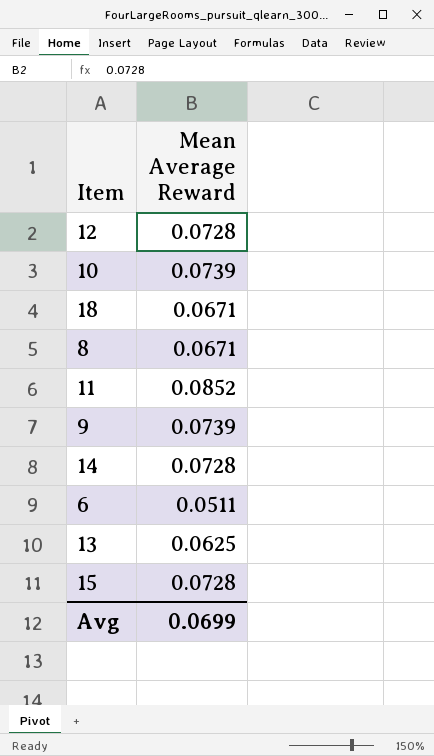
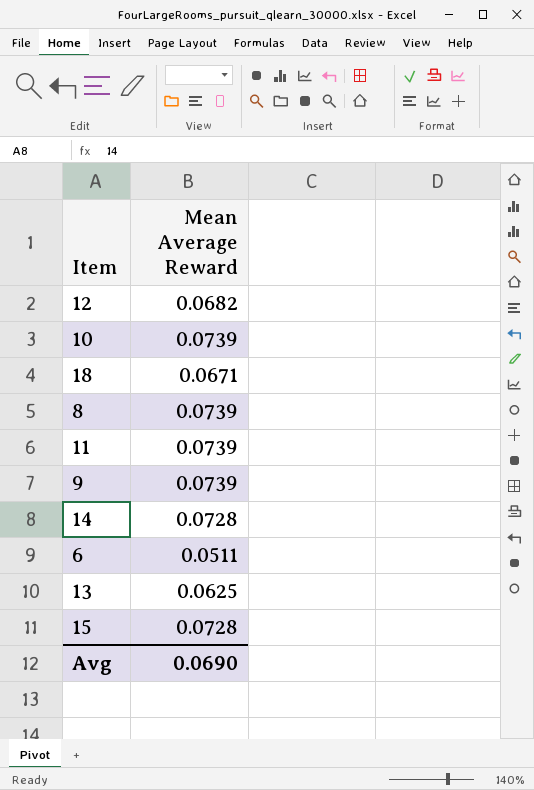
12 | Mean Average Reward: 0.0728 -> 0.0682
8 | Mean Average Reward: 0.0671 -> 0.0739
11 | Mean Average Reward: 0.0852 -> 0.0739
Avg | Mean Average Reward: 0.0699 -> 0.0690

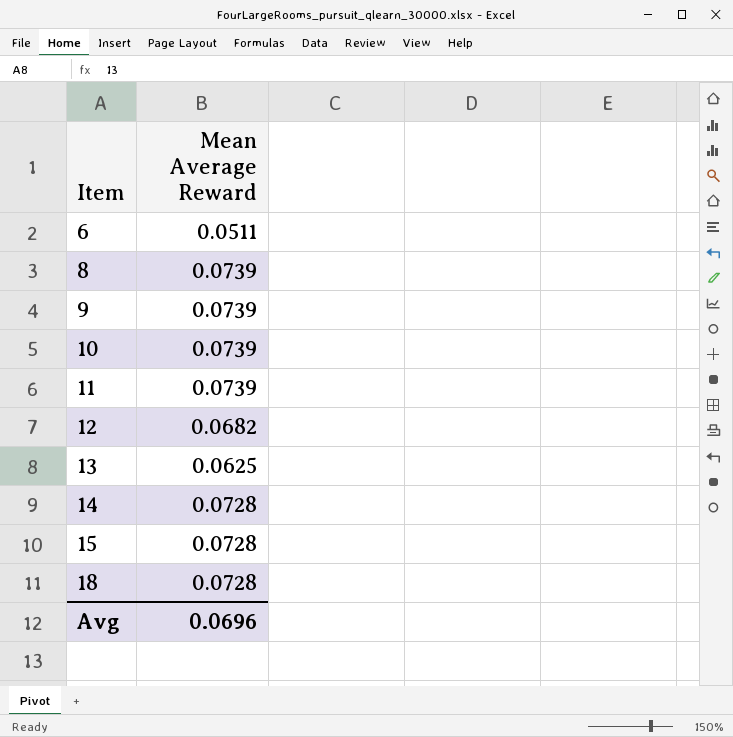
row order: none -> Item ascending
18 | Mean Average Reward: 0.0671 -> 0.0728
Avg | Mean Average Reward: 0.0690 -> 0.0696

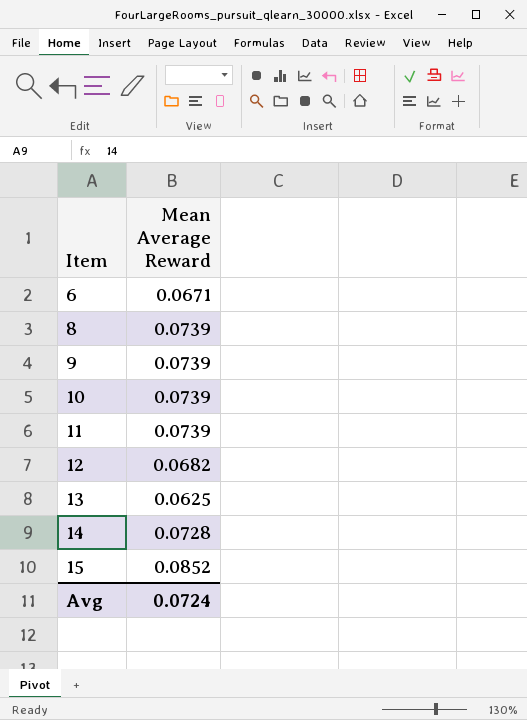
row 18: 0.0728 -> none
6 | Mean Average Reward: 0.0511 -> 0.0671
15 | Mean Average Reward: 0.0728 -> 0.0852
Avg | Mean Average Reward: 0.0696 -> 0.0724

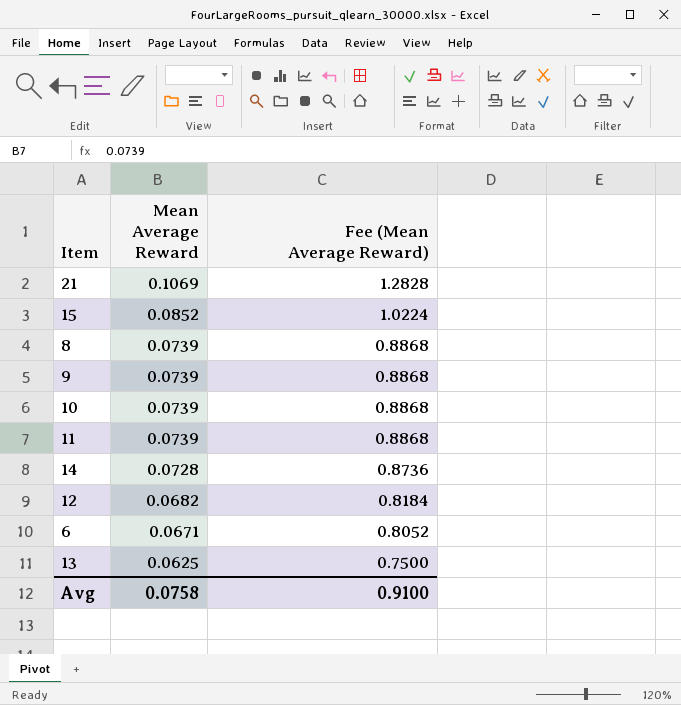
row order: Item ascending -> Mean Average Reward descending
column Fee (Mean Average Reward) | formula: none -> [Mean Average Reward] * 12
row 21: none -> 0.1069 | 1.2828
Avg | Mean Average Reward: 0.0724 -> 0.0758

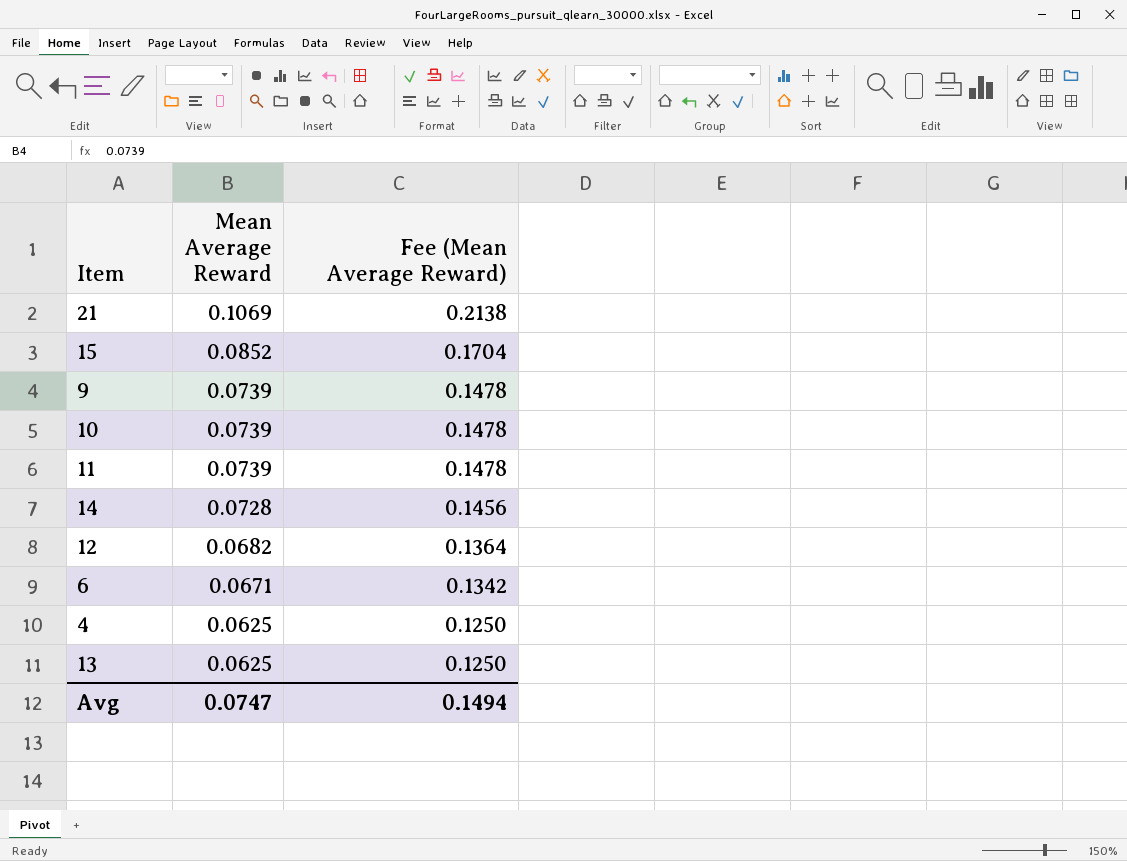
column Fee (Mean Average Reward) | formula: [Mean Average Reward] * 12 -> [Mean Average Reward] * 2
row 8: 0.0739 | 0.8868 -> none
row 4: none -> 0.0625 | 0.1250
Avg | Mean Average Reward: 0.0758 -> 0.0747
Avg | Fee (Mean Average Reward): 0.9100 -> 0.1494

